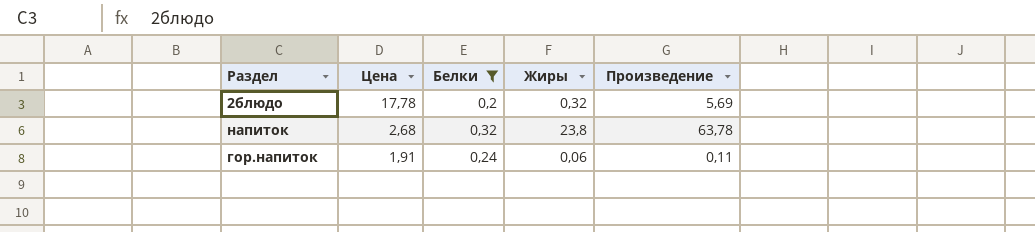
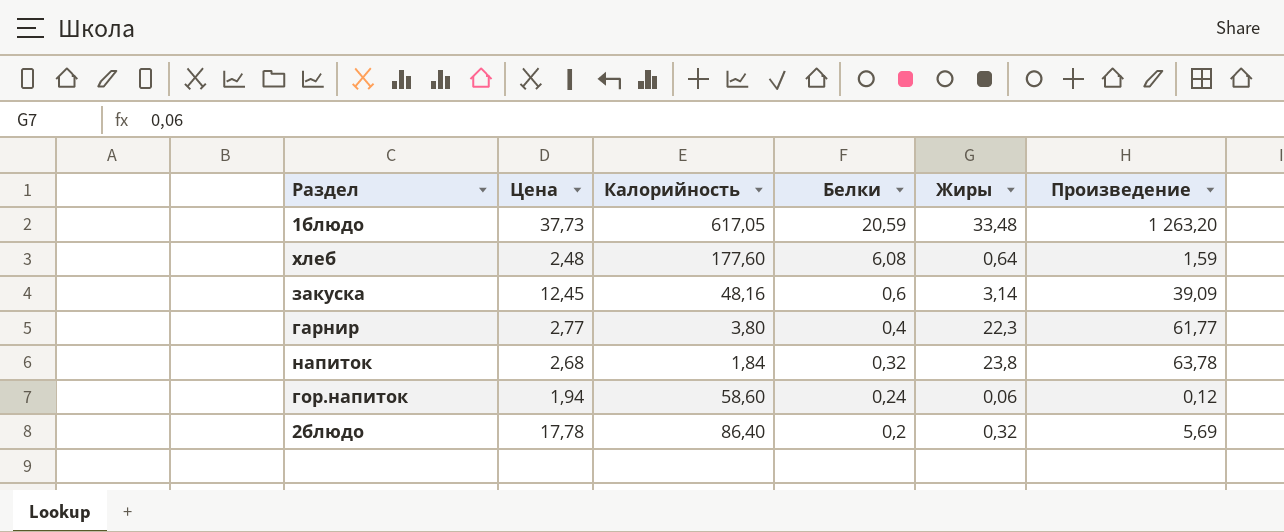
filter: Белки <= 0,32 -> none
row order: Цена descending -> Белки descending
column Калорийность | position: none -> 3
гор.напиток | Цена: 1,91 -> 1,94
гор.напиток | Произведение: 0,11 -> 0,12

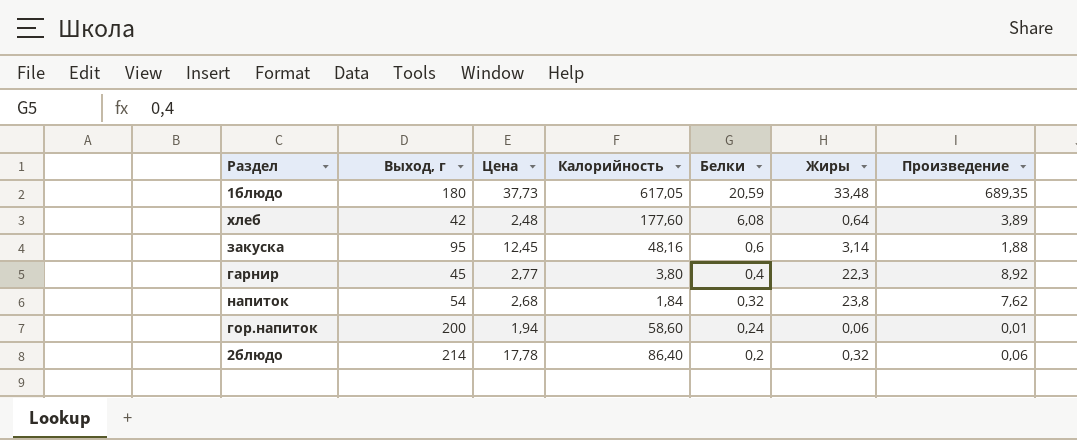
column Выход, г | position: none -> 2
column Произведение | formula: [Цена] * [Жиры] -> [Белки] * [Жиры]

